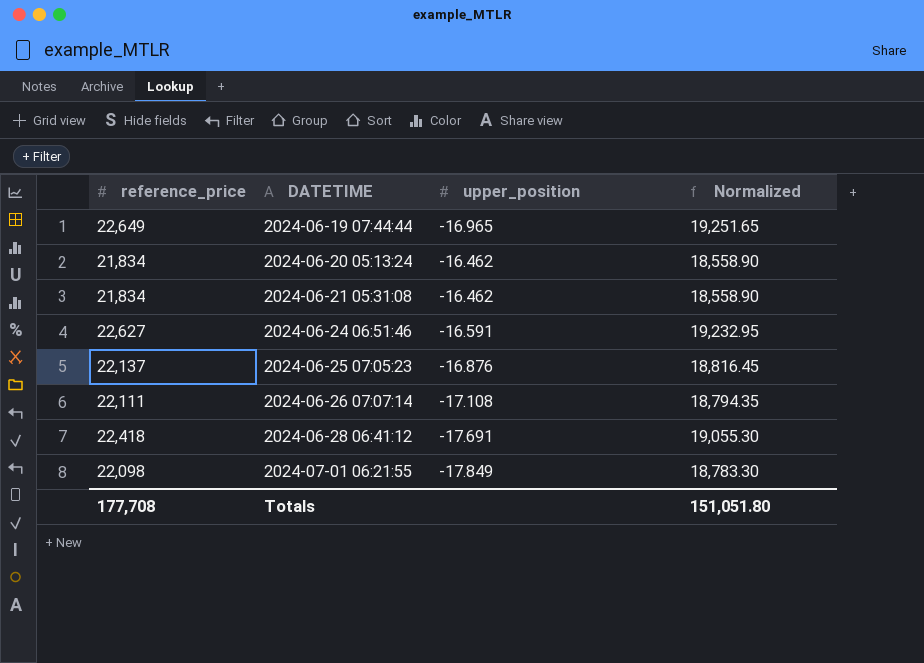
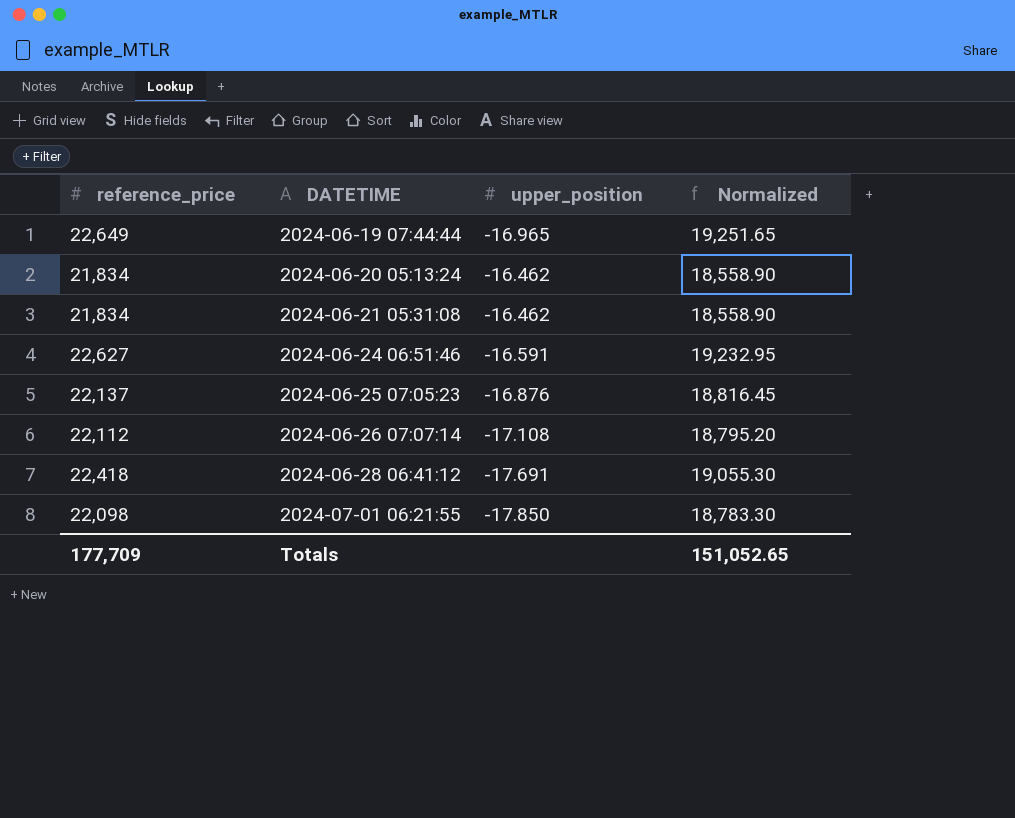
2024-06-26 07:07:14 | reference_price: 22,111 -> 22,112
2024-06-26 07:07:14 | Normalized: 18,794.35 -> 18,795.20
2024-07-01 06:21:55 | upper_position: -17.849 -> -17.850
Totals | reference_price: 177,708 -> 177,709
Totals | Normalized: 151,051.80 -> 151,052.65

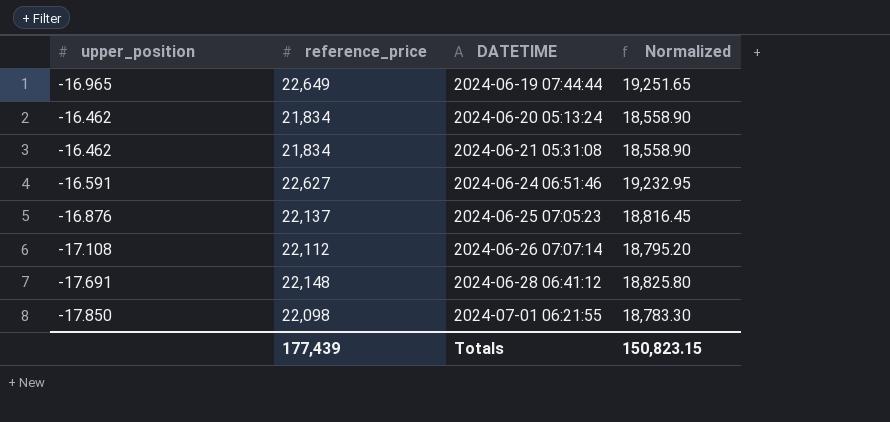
column upper_position | position: 3 -> 1
2024-06-28 06:41:12 | reference_price: 22,418 -> 22,148
2024-06-28 06:41:12 | Normalized: 19,055.30 -> 18,825.80
Totals | reference_price: 177,709 -> 177,439
Totals | Normalized: 151,052.65 -> 150,823.15

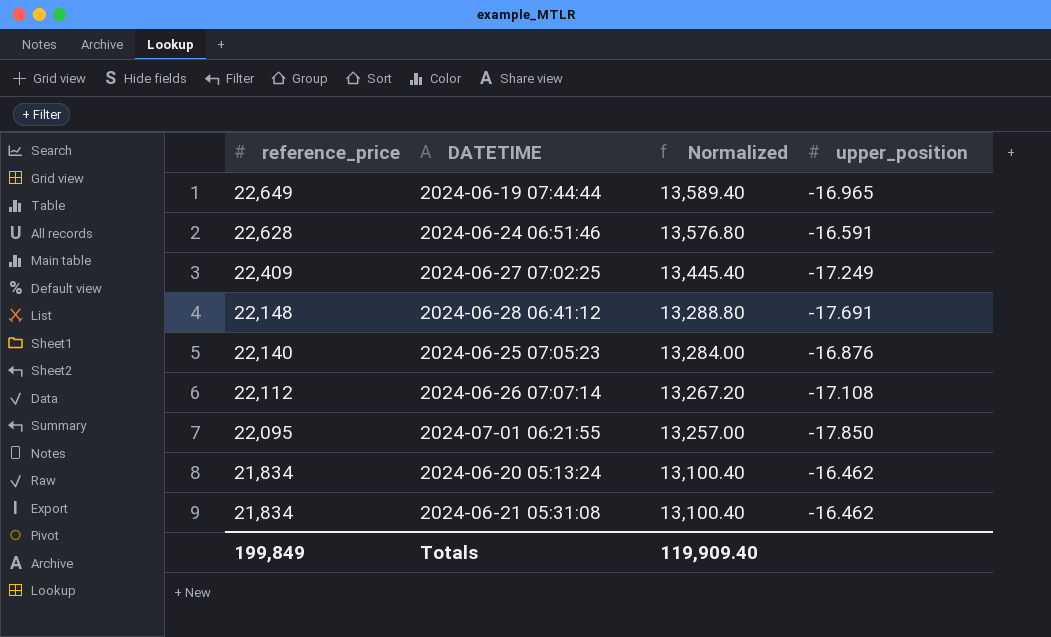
row order: DATETIME ascending -> reference_price descending
column Normalized | formula: [reference_price] * 0.85 -> [reference_price] * 0.6
column upper_position | position: 1 -> 4
2024-06-24 06:51:46 | reference_price: 22,627 -> 22,628
row 2024-06-27 07:02:25: none -> 22,409 | 13,445.40 | -17.249
2024-06-25 07:05:23 | reference_price: 22,137 -> 22,140
2024-07-01 06:21:55 | reference_price: 22,098 -> 22,095
Totals | reference_price: 177,439 -> 199,849
Totals | Normalized: 150,823.15 -> 119,909.40

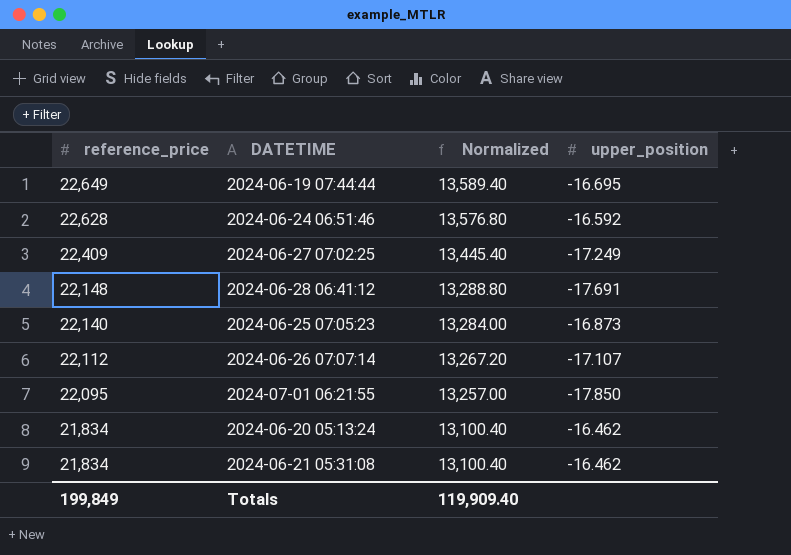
2024-06-19 07:44:44 | upper_position: -16.965 -> -16.695
2024-06-24 06:51:46 | upper_position: -16.591 -> -16.592
2024-06-25 07:05:23 | upper_position: -16.876 -> -16.873
2024-06-26 07:07:14 | upper_position: -17.108 -> -17.107

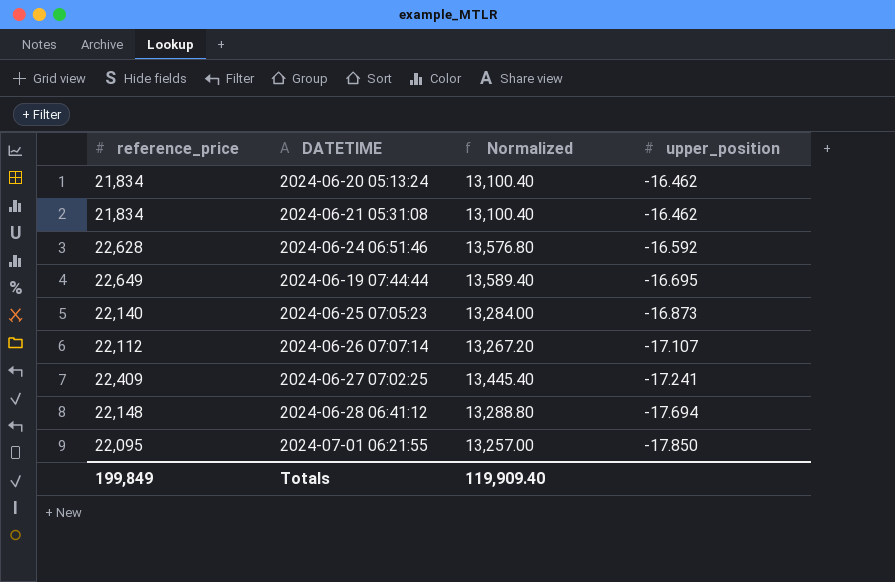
row order: reference_price descending -> upper_position descending
2024-06-27 07:02:25 | upper_position: -17.249 -> -17.241
2024-06-28 06:41:12 | upper_position: -17.691 -> -17.694

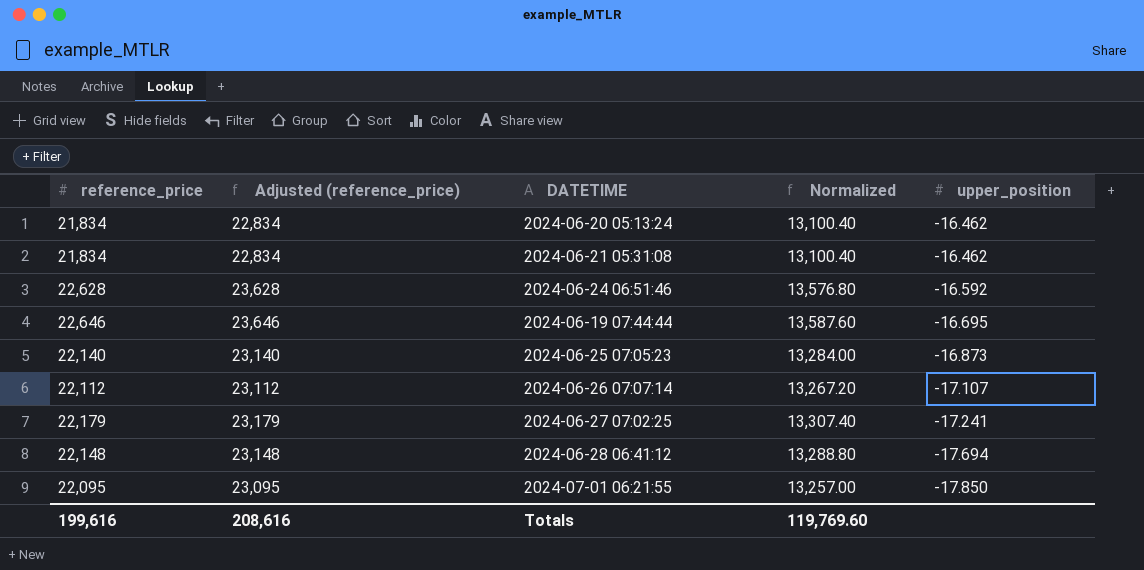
column Adjusted (reference_price) | formula: none -> [reference_price] + 1000
2024-06-19 07:44:44 | reference_price: 22,649 -> 22,646
2024-06-19 07:44:44 | Normalized: 13,589.40 -> 13,587.60
2024-06-27 07:02:25 | reference_price: 22,409 -> 22,179
2024-06-27 07:02:25 | Normalized: 13,445.40 -> 13,307.40
Totals | reference_price: 199,849 -> 199,616
Totals | Normalized: 119,909.40 -> 119,769.60

